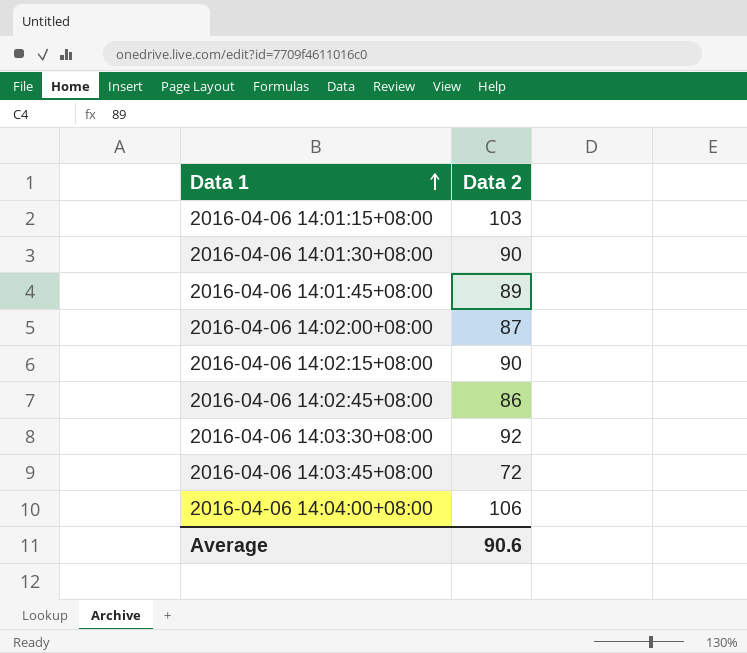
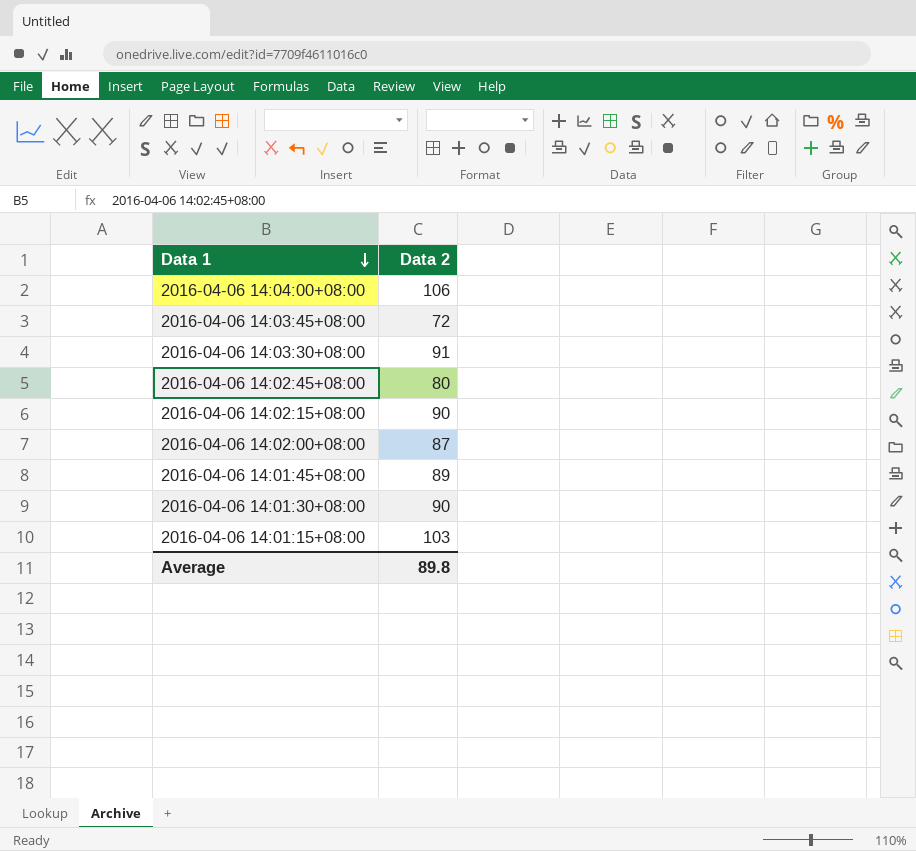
row order: Data 1 ascending -> Data 1 descending
2016-04-06 14:03:30+08:00 | Data 2: 92 -> 91
2016-04-06 14:02:45+08:00 | Data 2: 86 -> 80
Average | Data 2: 90.6 -> 89.8

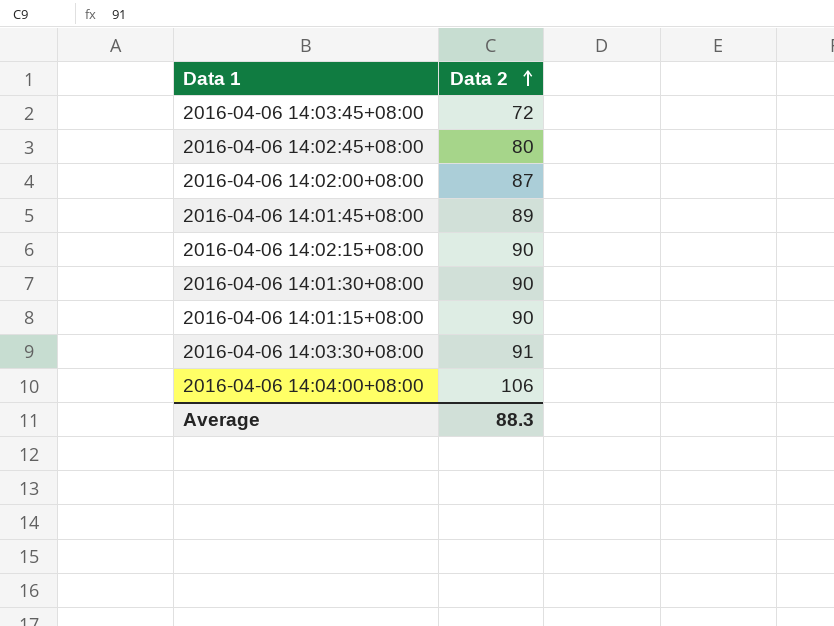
row order: Data 1 descending -> Data 2 ascending
2016-04-06 14:01:15+08:00 | Data 2: 103 -> 90
Average | Data 2: 89.8 -> 88.3

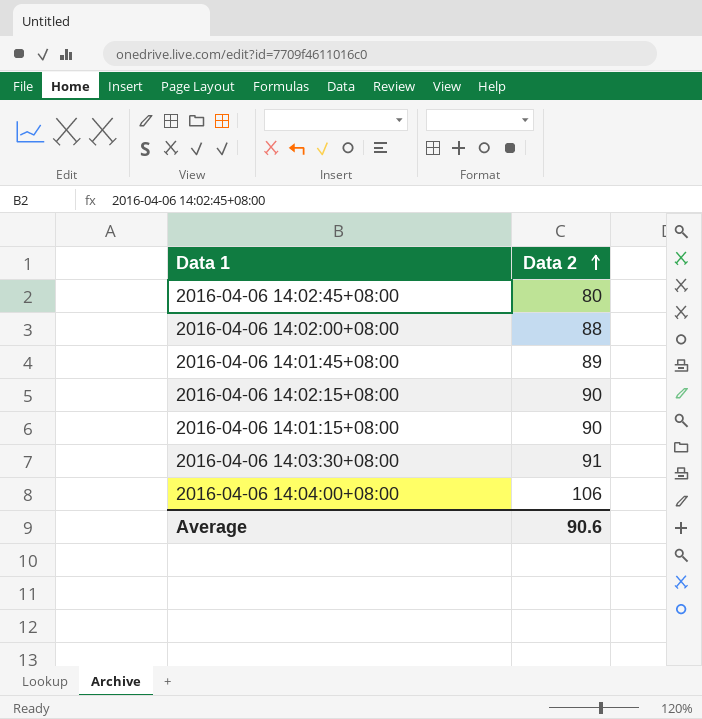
row 2016-04-06 14:03:45+08:00: 72 -> none
row 2016-04-06 14:01:30+08:00: 90 -> none
2016-04-06 14:02:00+08:00 | Data 2: 87 -> 88
Average | Data 2: 88.3 -> 90.6

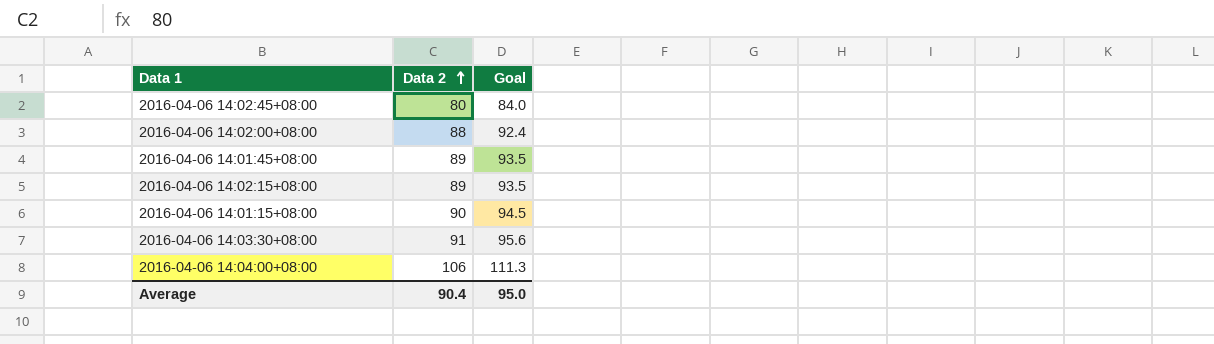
column Goal | formula: none -> [Data 2] * 1.05
2016-04-06 14:02:15+08:00 | Data 2: 90 -> 89
Average | Data 2: 90.6 -> 90.4

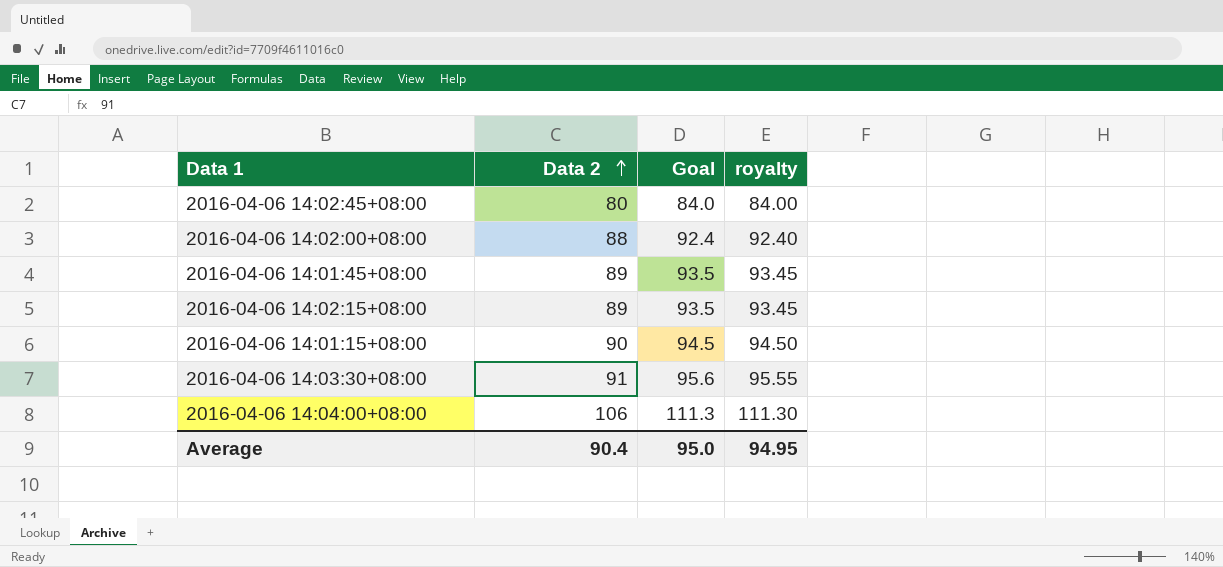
column royalty | formula: none -> [Data 2] * 1.05

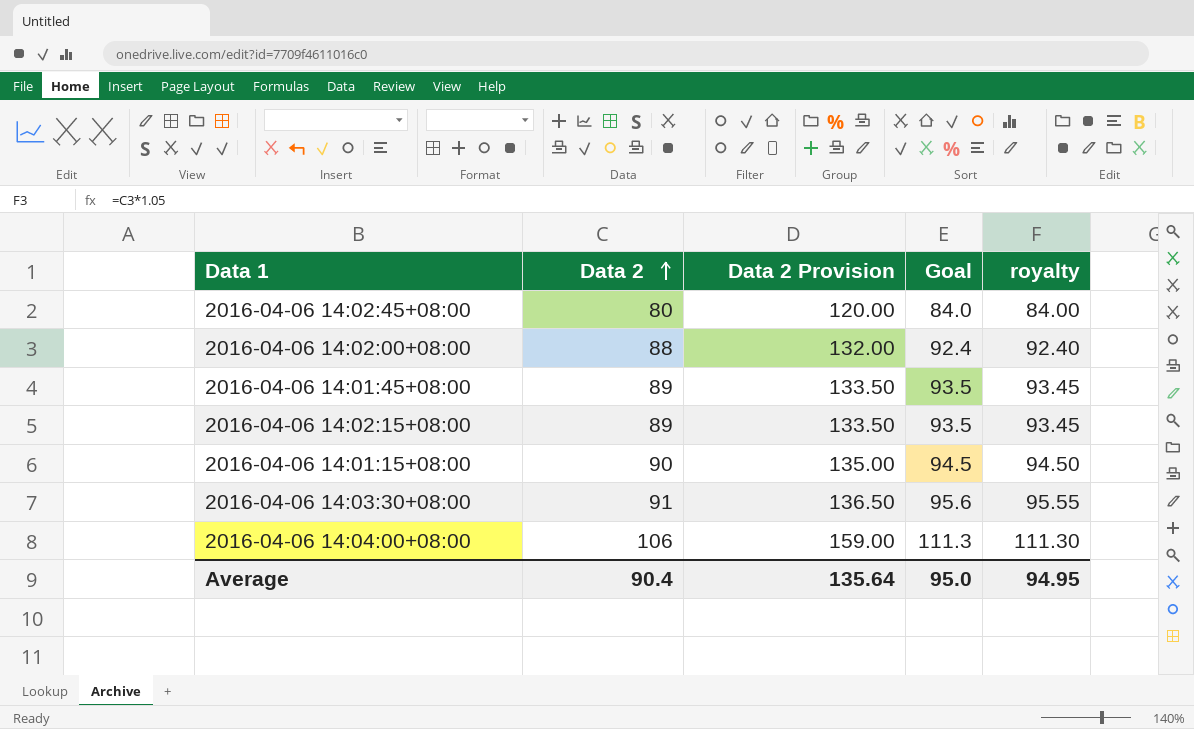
column Data 2 Provision | formula: none -> [Data 2] * 1.5

